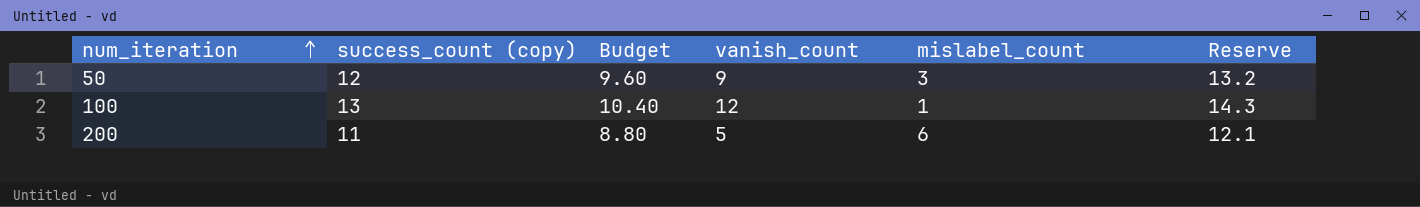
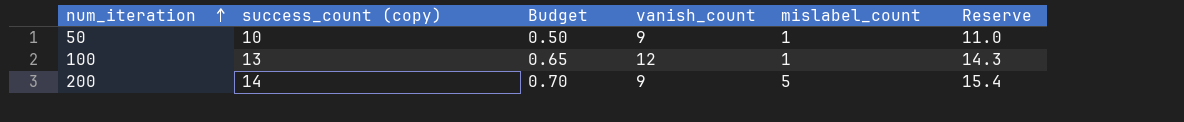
column Budget | formula: [success_count (copy)] * 0.8 -> [success_count (copy)] * 0.05
50 | success_count (copy): 12 -> 10
50 | mislabel_count: 3 -> 1
50 | Reserve: 13.2 -> 11.0
200 | success_count (copy): 11 -> 14
200 | vanish_count: 5 -> 9
200 | mislabel_count: 6 -> 5
200 | Reserve: 12.1 -> 15.4

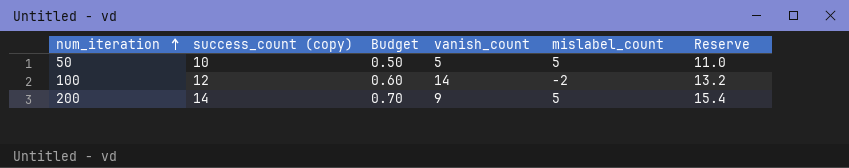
50 | vanish_count: 9 -> 5
50 | mislabel_count: 1 -> 5
100 | success_count (copy): 13 -> 12
100 | Budget: 0.65 -> 0.60
100 | vanish_count: 12 -> 14
100 | mislabel_count: 1 -> -2
100 | Reserve: 14.3 -> 13.2

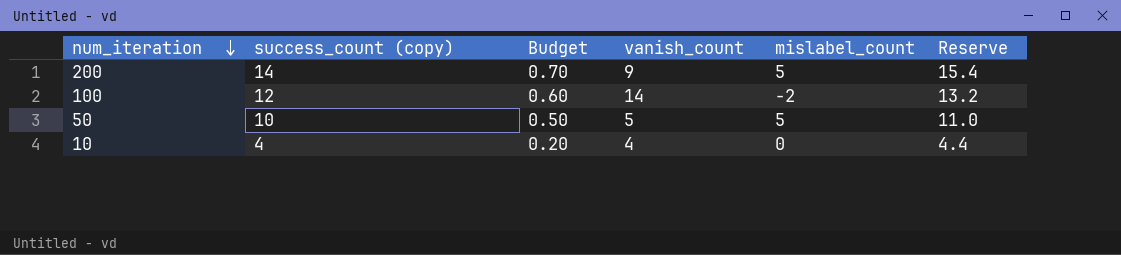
row order: num_iteration ascending -> num_iteration descending
row 10: none -> 4 | 0.20 | 4 | 0 | 4.4

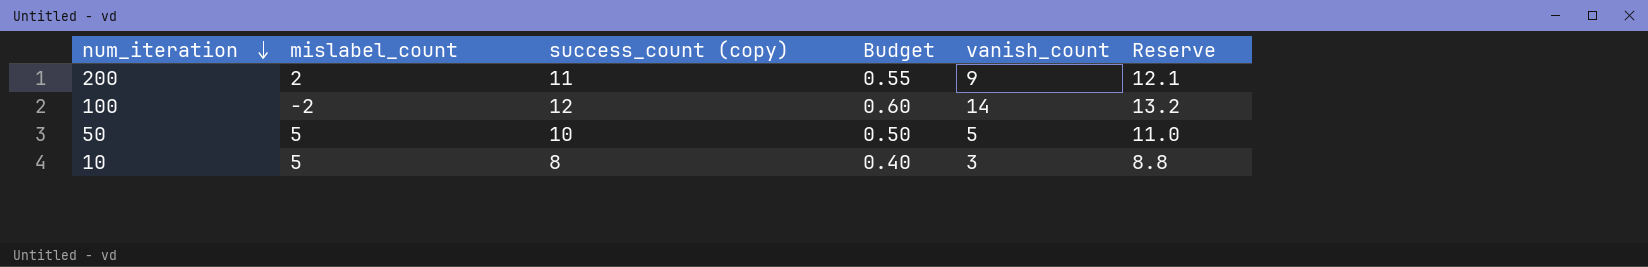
column mislabel_count | position: 5 -> 2
200 | mislabel_count: 5 -> 2
200 | success_count (copy): 14 -> 11
200 | Budget: 0.70 -> 0.55
200 | Reserve: 15.4 -> 12.1
10 | mislabel_count: 0 -> 5
10 | success_count (copy): 4 -> 8
10 | Budget: 0.20 -> 0.40
10 | vanish_count: 4 -> 3
10 | Reserve: 4.4 -> 8.8

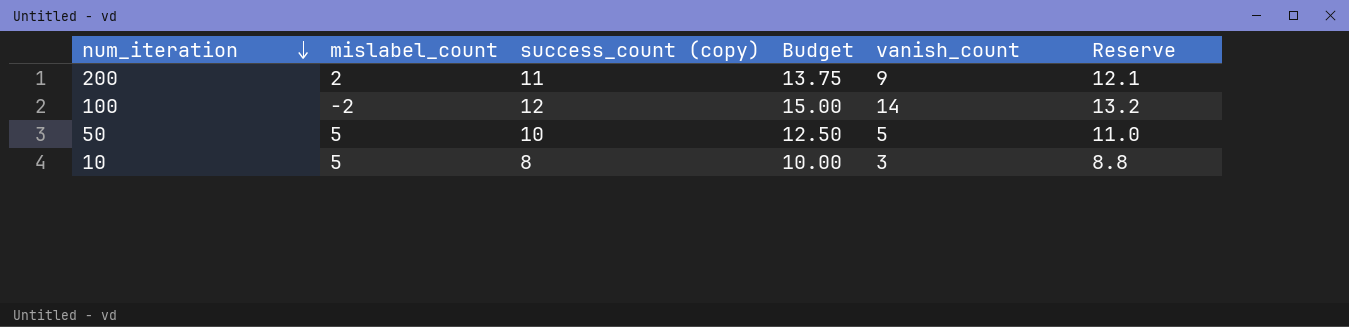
column Budget | formula: [success_count (copy)] * 0.05 -> [success_count (copy)] * 1.25

